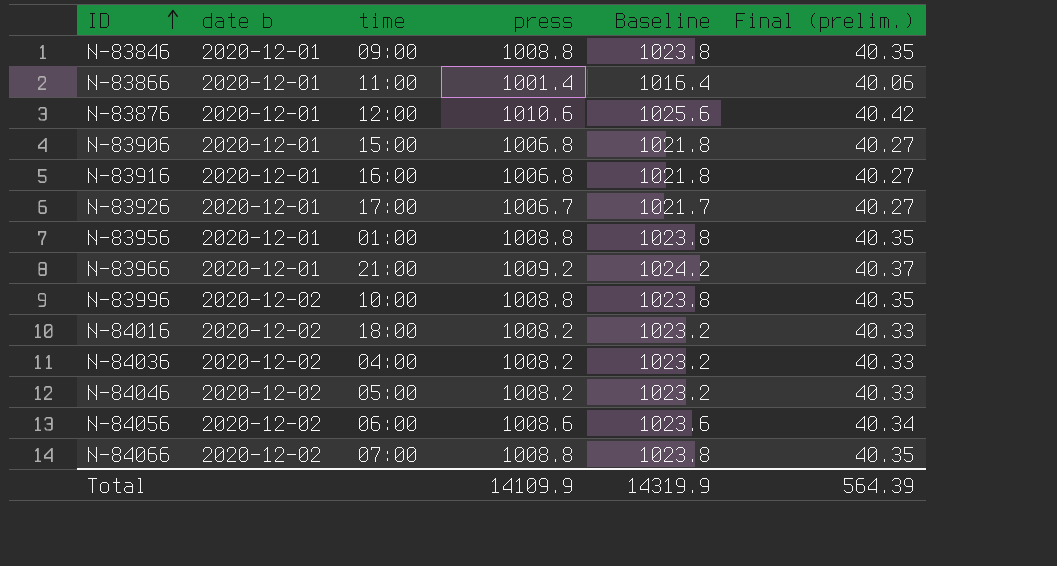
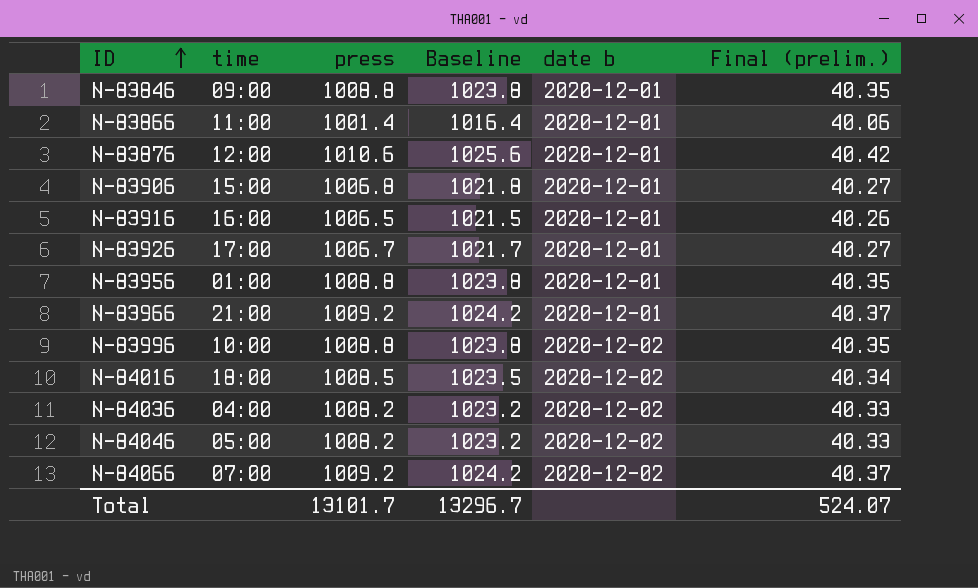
column date b | position: 2 -> 5
row N-84056: 2020-12-02 | 06:00 | 1008.6 | 1023.6 | 40.34 -> none
N-83916 | press: 1006.8 -> 1006.5
N-83916 | Baseline: 1021.8 -> 1021.5
N-83916 | Final (prelim.): 40.27 -> 40.26
N-84016 | press: 1008.2 -> 1008.5
N-84016 | Baseline: 1023.2 -> 1023.5
N-84016 | Final (prelim.): 40.33 -> 40.34
N-84066 | press: 1008.8 -> 1009.2
N-84066 | Baseline: 1023.8 -> 1024.2
N-84066 | Final (prelim.): 40.35 -> 40.37
Total | press: 14109.9 -> 13101.7
Total | Baseline: 14319.9 -> 13296.7
Total | Final (prelim.): 564.39 -> 524.07

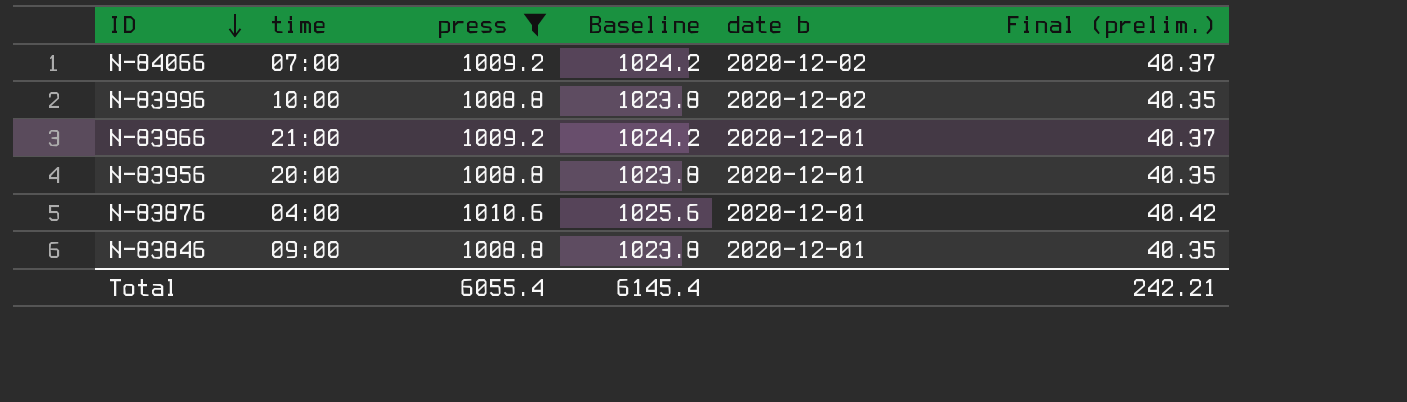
filter: none -> press >= 1008.8
row order: ID ascending -> ID descending
N-83956 | time: 01:00 -> 20:00
N-83876 | time: 12:00 -> 04:00
Total | press: 13101.7 -> 6055.4
Total | Baseline: 13296.7 -> 6145.4
Total | Final (prelim.): 524.07 -> 242.21

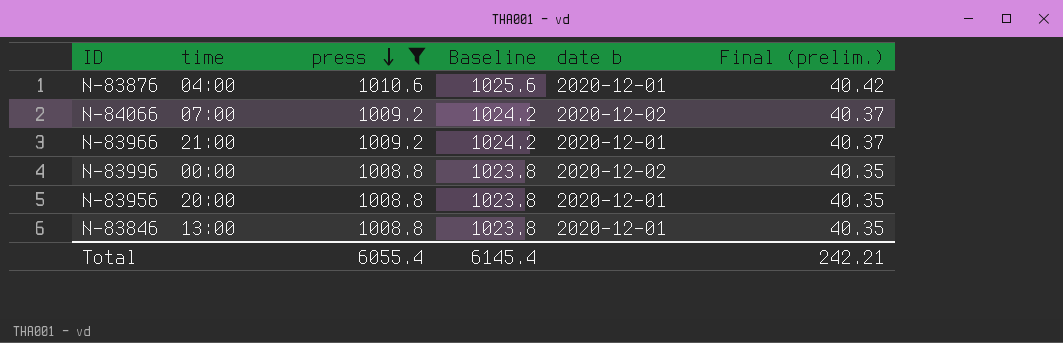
row order: ID descending -> press descending
N-83996 | time: 10:00 -> 00:00
N-83846 | time: 09:00 -> 13:00

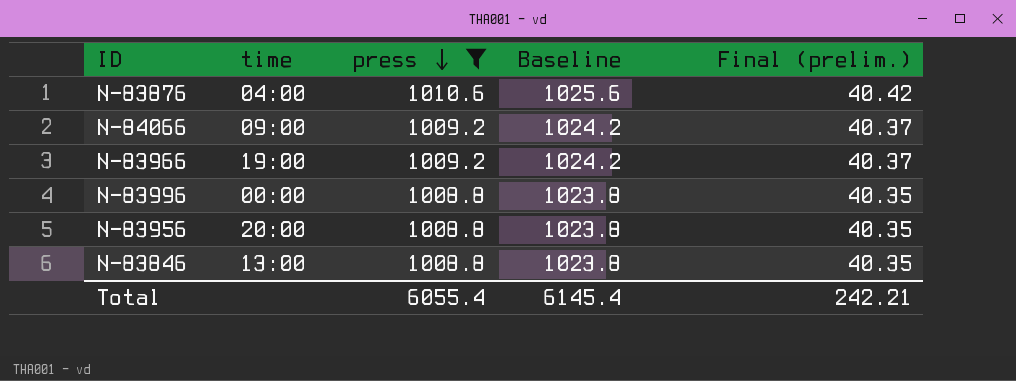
column date b | position: 5 -> none
N-84066 | time: 07:00 -> 09:00
N-83966 | time: 21:00 -> 19:00

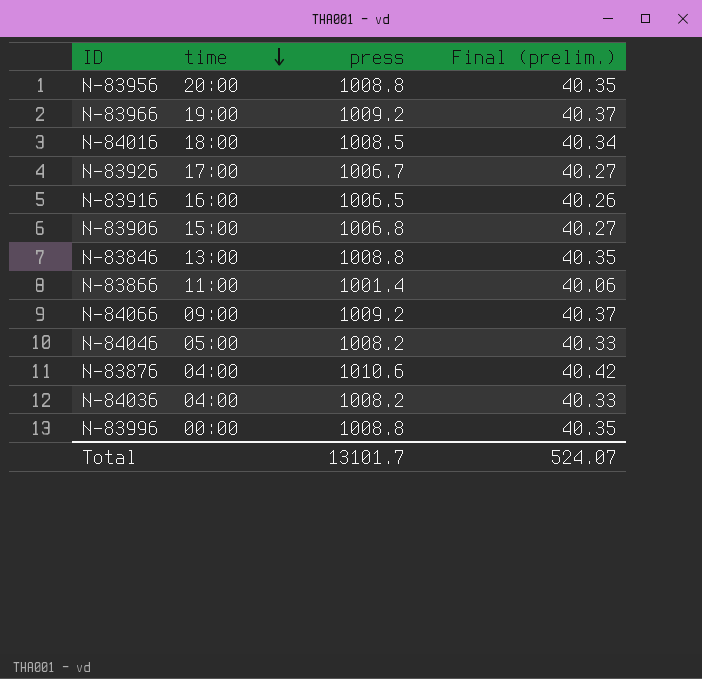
filter: press >= 1008.8 -> none
row order: press descending -> time descending
column Baseline | formula: [press] + 15 -> none
Total | press: 6055.4 -> 13101.7
Total | Final (prelim.): 242.21 -> 524.07

